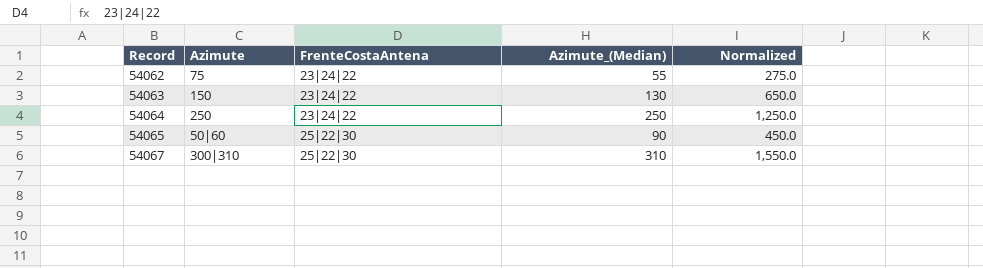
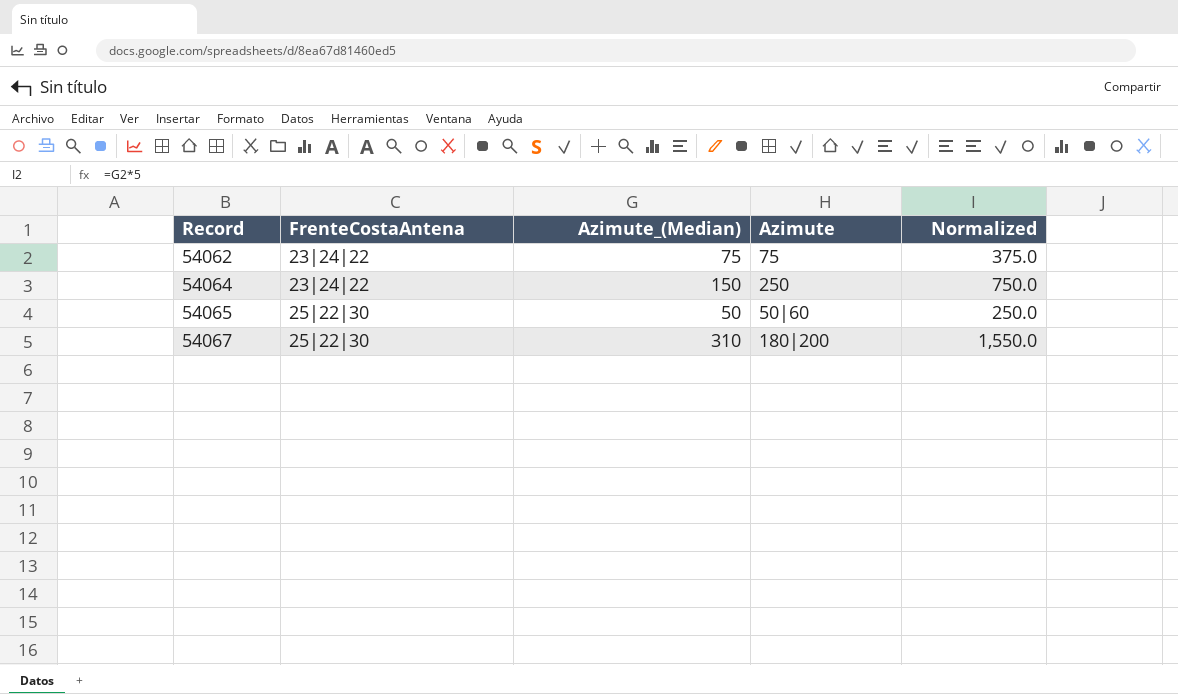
column Azimute | position: 2 -> 4
row 54063: 150 | 23|24|22 | 130 | 650.0 -> none
54062 | Azimute_(Median): 55 -> 75
54062 | Normalized: 275.0 -> 375.0
54064 | Azimute_(Median): 250 -> 150
54064 | Normalized: 1,250.0 -> 750.0
54065 | Azimute_(Median): 90 -> 50
54065 | Normalized: 450.0 -> 250.0
54067 | Azimute: 300|310 -> 180|200

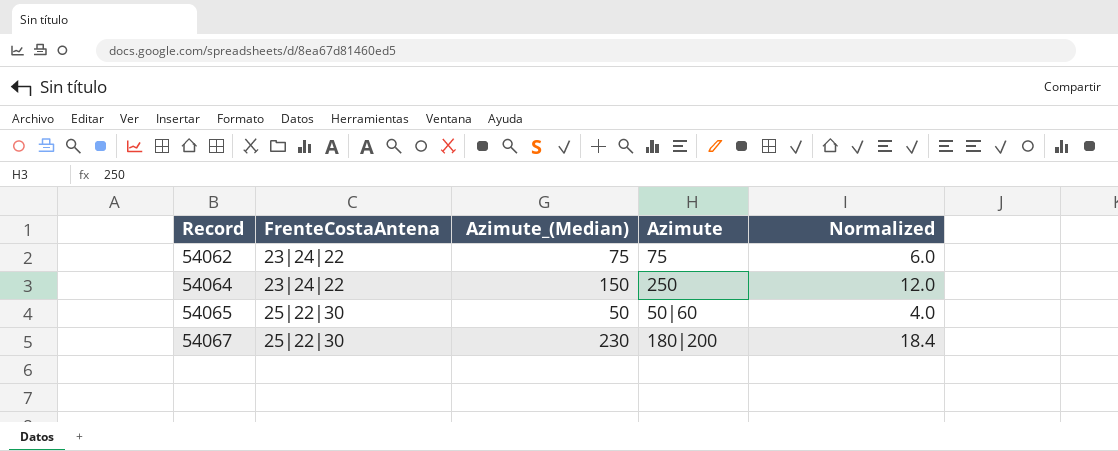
column Normalized | formula: [Azimute_(Median)] * 5 -> [Azimute_(Median)] * 0.08
54067 | Azimute_(Median): 310 -> 230

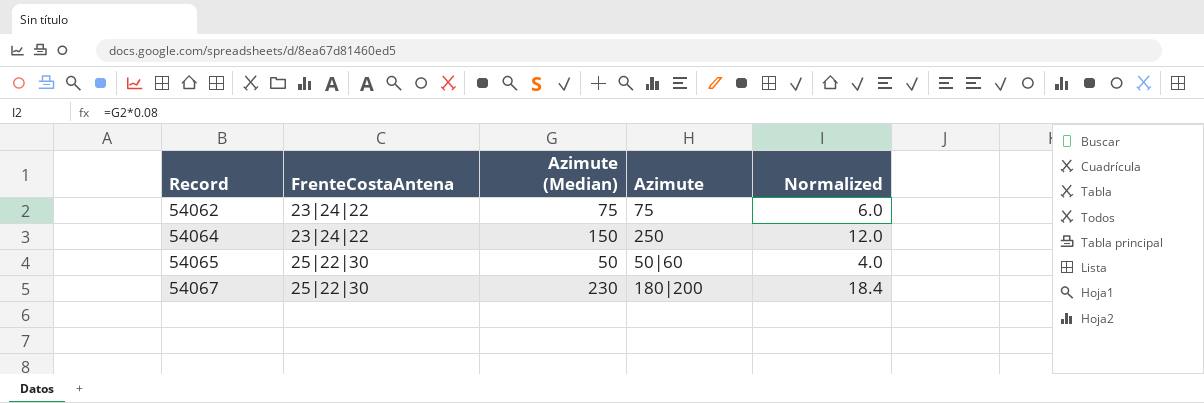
column name: Azimute_(Median) -> Azimute (Median)

